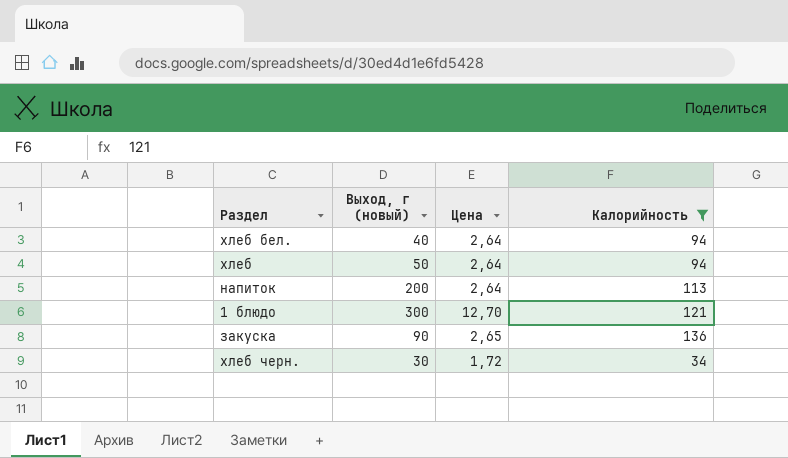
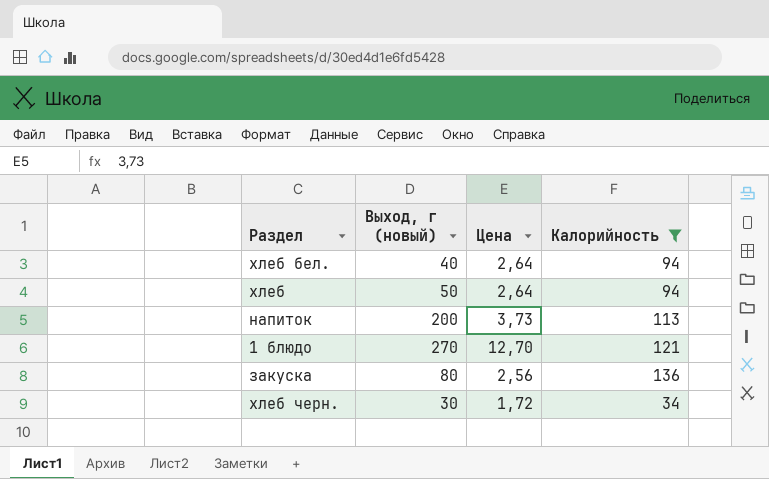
напиток | Цена: 2,64 -> 3,73
1 блюдо | Выход, г (новый): 300 -> 270
закуска | Выход, г (новый): 90 -> 80
закуска | Цена: 2,65 -> 2,56

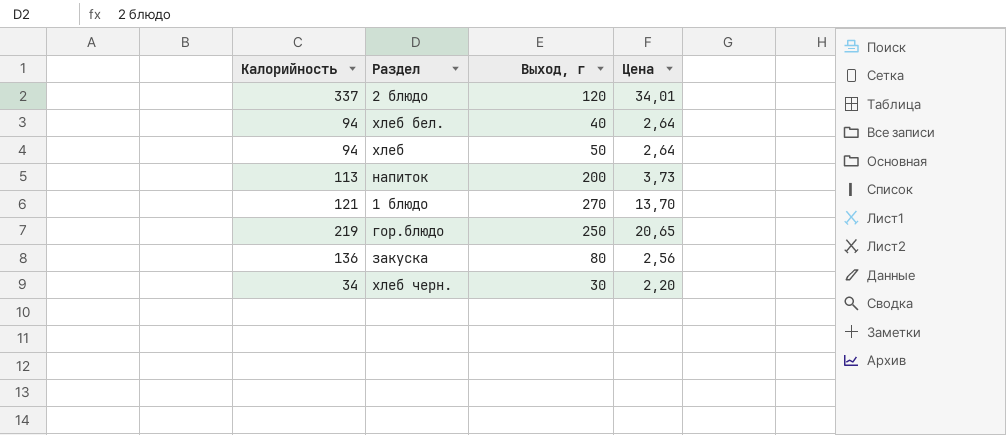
filter: Калорийность <= 136 -> none
column Калорийность | position: 4 -> 1
column name: Выход, г (новый) -> Выход, г
1 блюдо | Цена: 12,70 -> 13,70
хлеб черн. | Цена: 1,72 -> 2,20

